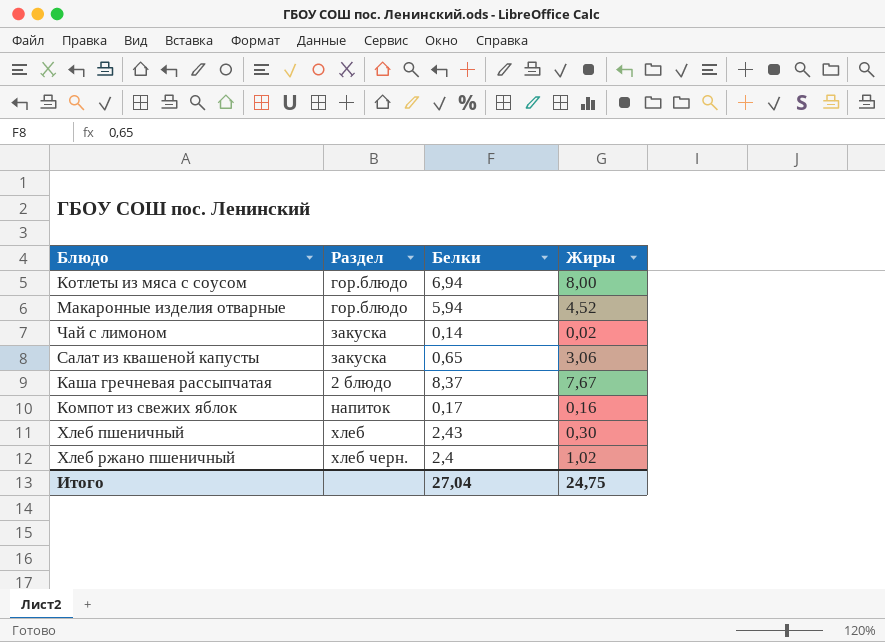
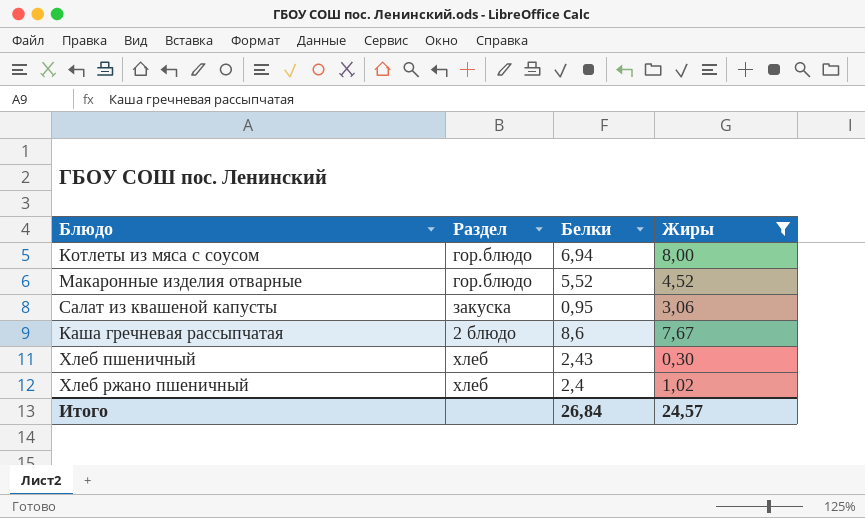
filter: none -> Жиры >= 0,30
Макаронные изделия отварные | Белки: 5,94 -> 5,52
Салат из квашеной капусты | Белки: 0,65 -> 0,95
Каша гречневая рассыпчатая | Белки: 8,37 -> 8,6
Хлеб ржано пшеничный | Раздел: хлеб черн. -> хлеб
Итого | Белки: 27,04 -> 26,84
Итого | Жиры: 24,75 -> 24,57

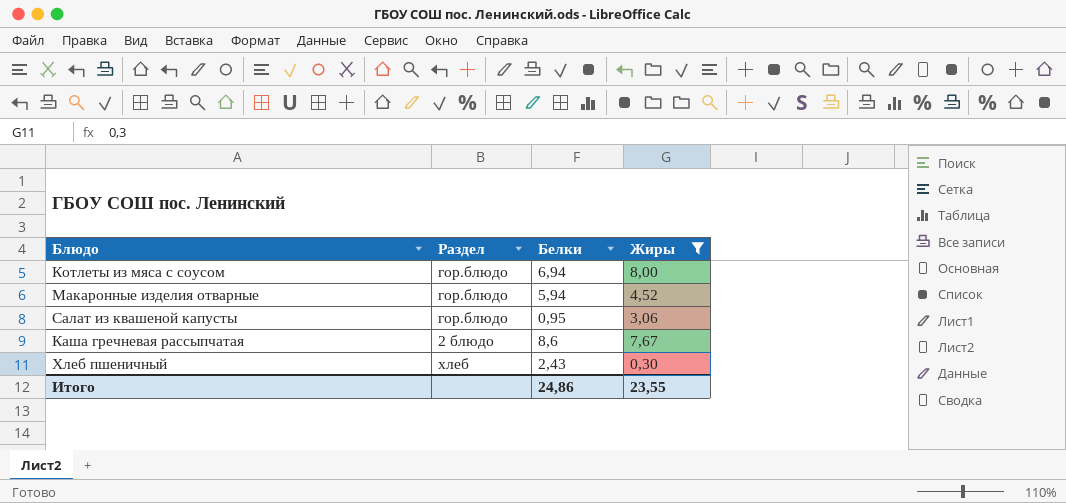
row Хлеб ржано пшеничный: хлеб | 2,4 | 1,02 -> none
Макаронные изделия отварные | Белки: 5,52 -> 5,94
Салат из квашеной капусты | Раздел: закуска -> гор.блюдо
Итого | Белки: 26,84 -> 24,86
Итого | Жиры: 24,57 -> 23,55

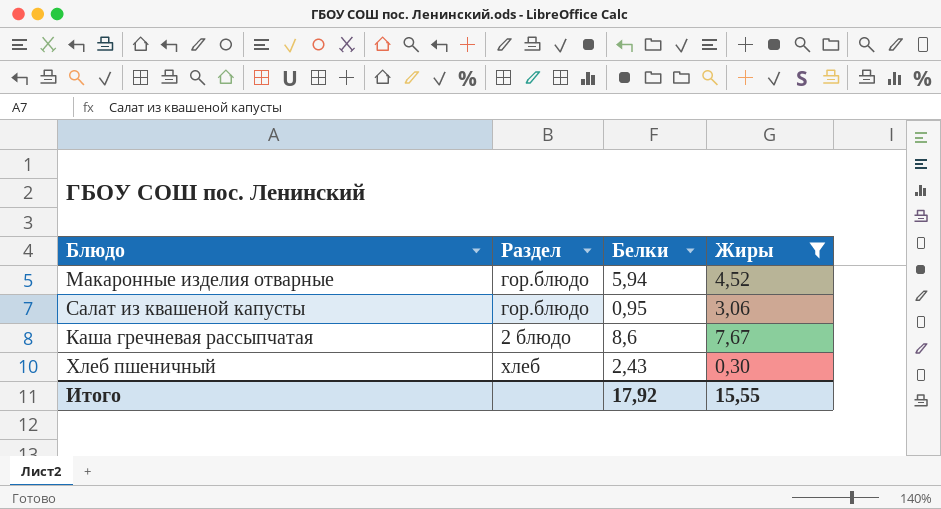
row Котлеты из мяса с соусом: гор.блюдо | 6,94 | 8,00 -> none
Итого | Белки: 24,86 -> 17,92
Итого | Жиры: 23,55 -> 15,55

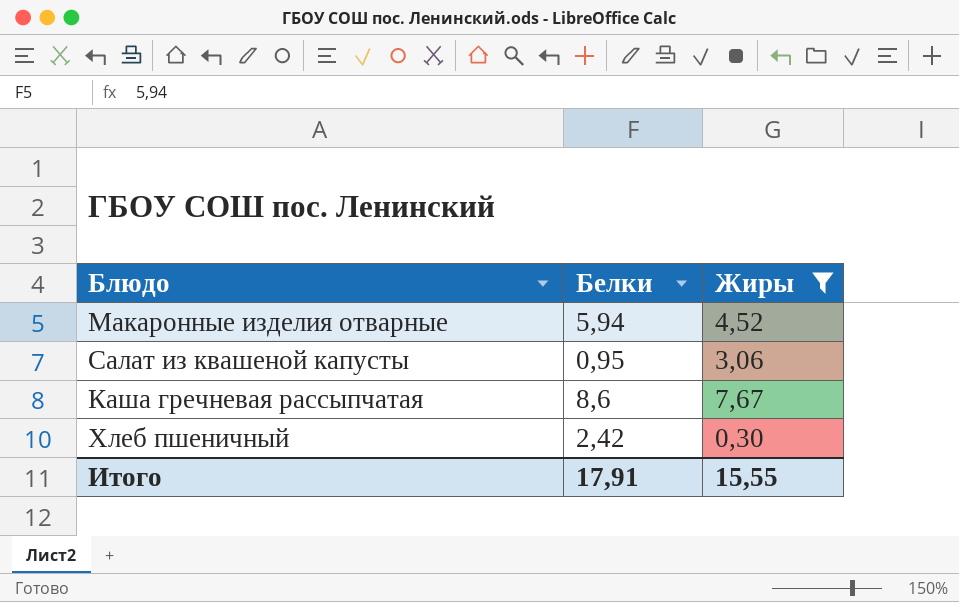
column Раздел | position: 2 -> none
Хлеб пшеничный | Белки: 2,43 -> 2,42
Итого | Белки: 17,92 -> 17,91

